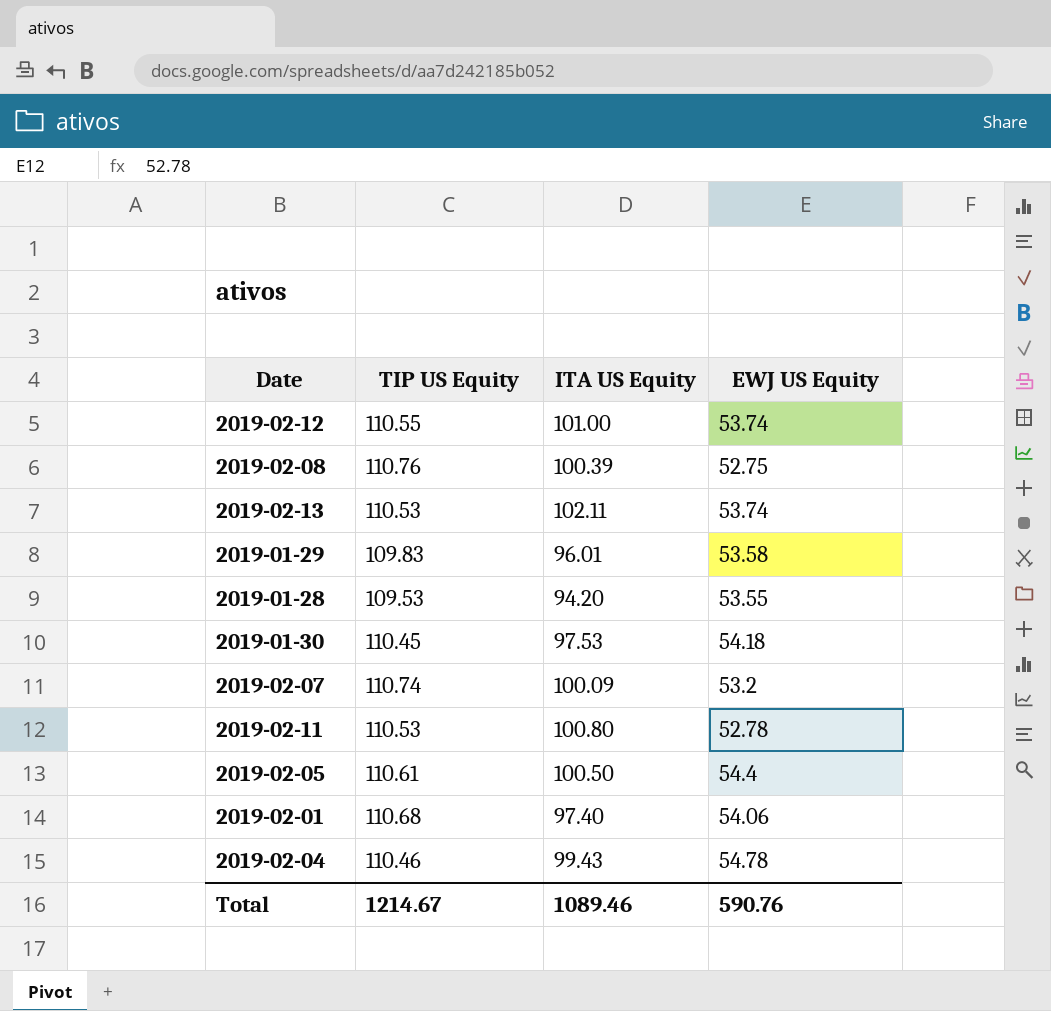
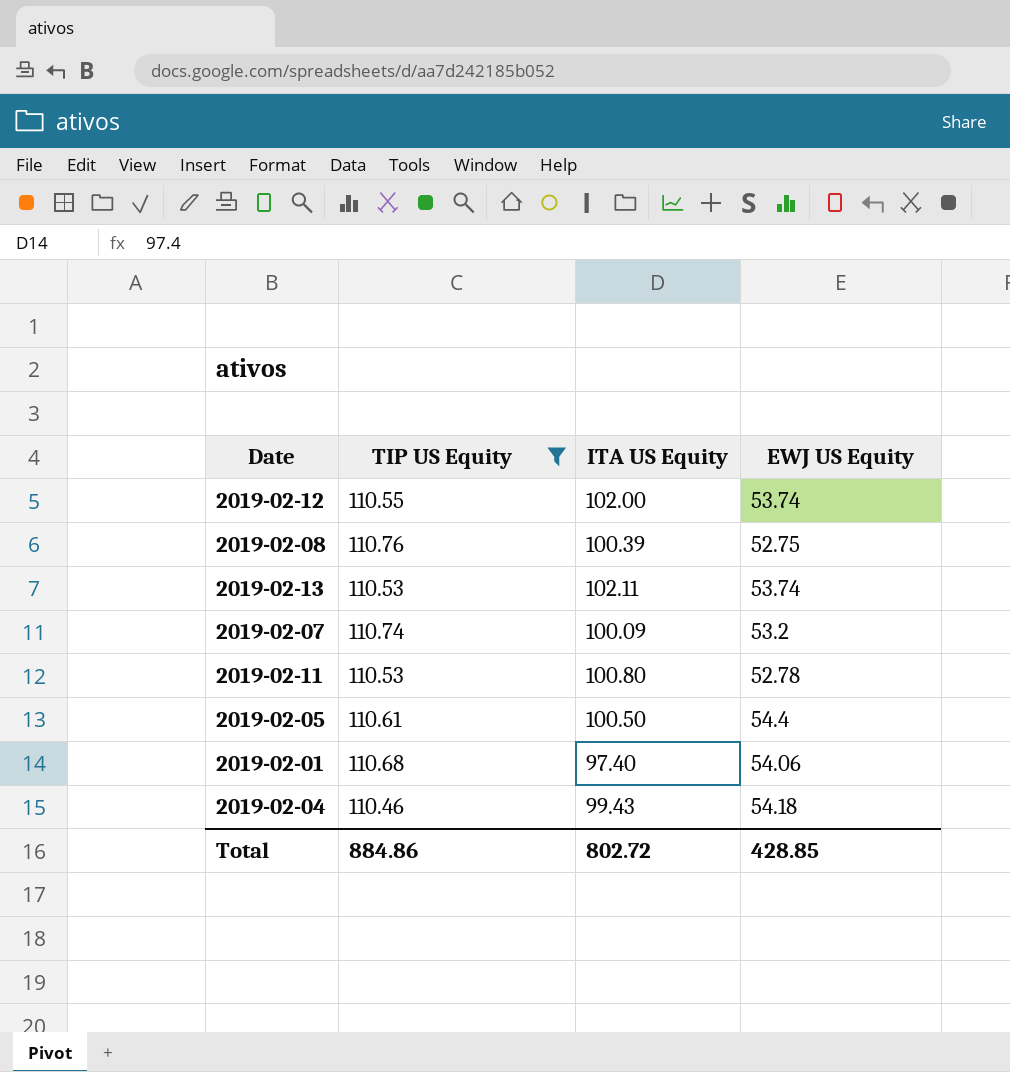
filter: none -> TIP US Equity >= 110.46
2019-02-12 | ITA US Equity: 101.00 -> 102.00
2019-02-04 | EWJ US Equity: 54.78 -> 54.18
Total | TIP US Equity: 1214.67 -> 884.86
Total | ITA US Equity: 1089.46 -> 802.72
Total | EWJ US Equity: 590.76 -> 428.85

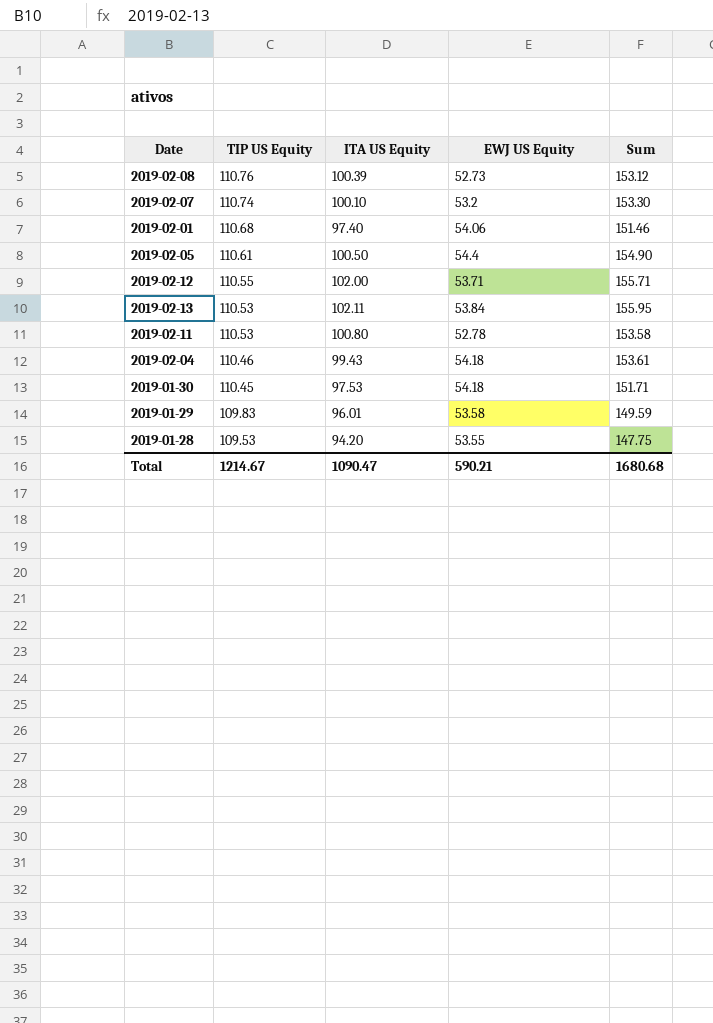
filter: TIP US Equity >= 110.46 -> none
row order: none -> TIP US Equity descending
column Sum | formula: none -> [ITA US Equity] + [EWJ US Equity]
2019-02-08 | EWJ US Equity: 52.75 -> 52.73
2019-02-07 | ITA US Equity: 100.09 -> 100.10
2019-02-12 | EWJ US Equity: 53.74 -> 53.71
2019-02-13 | EWJ US Equity: 53.74 -> 53.84
Total | TIP US Equity: 884.86 -> 1214.67
Total | ITA US Equity: 802.72 -> 1090.47
Total | EWJ US Equity: 428.85 -> 590.21

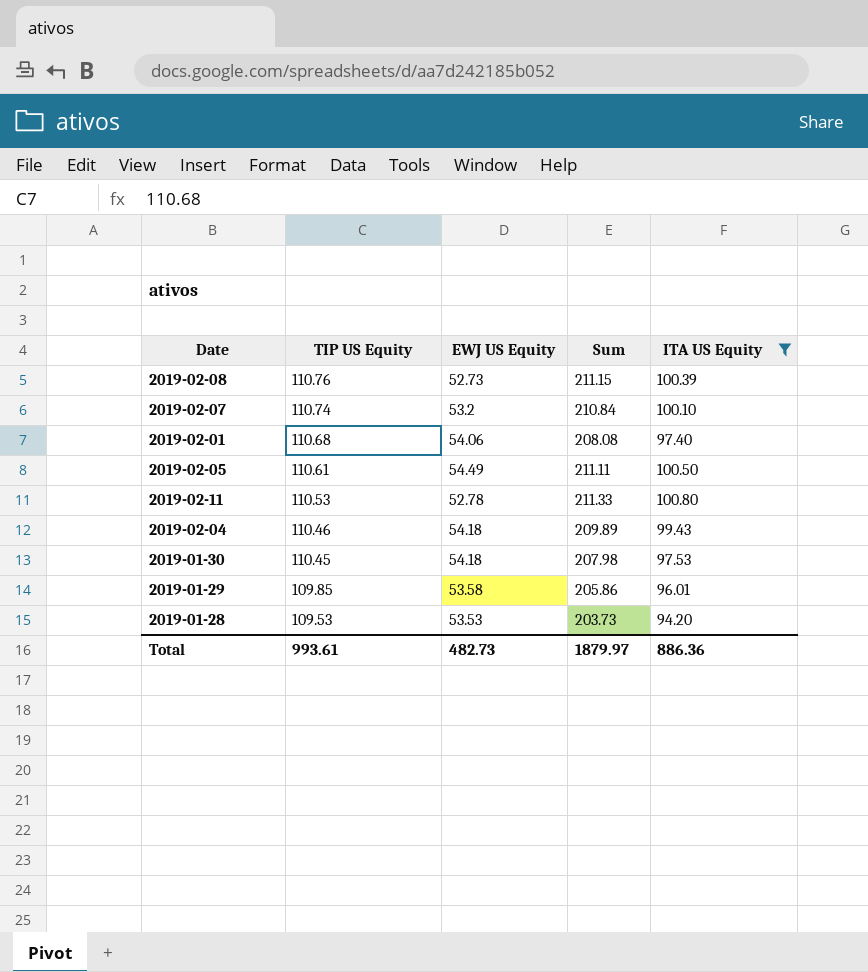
filter: none -> ITA US Equity <= 100.80
column Sum | formula: [ITA US Equity] + [EWJ US Equity] -> [TIP US Equity] + [ITA US Equity]
column ITA US Equity | position: 3 -> 5
2019-02-05 | EWJ US Equity: 54.4 -> 54.49
2019-01-29 | TIP US Equity: 109.83 -> 109.85
2019-01-28 | EWJ US Equity: 53.55 -> 53.53
Total | TIP US Equity: 1214.67 -> 993.61
Total | EWJ US Equity: 590.21 -> 482.73
Total | Sum: 1680.68 -> 1879.97
Total | ITA US Equity: 1090.47 -> 886.36

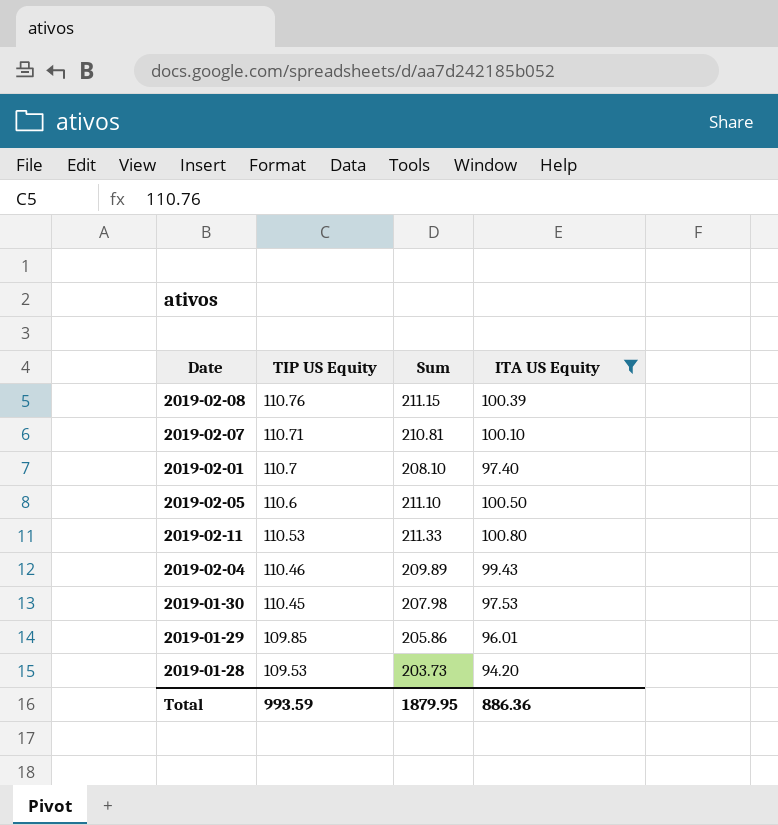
column EWJ US Equity | position: 3 -> none
2019-02-07 | TIP US Equity: 110.74 -> 110.71
2019-02-07 | Sum: 210.84 -> 210.81
2019-02-01 | TIP US Equity: 110.68 -> 110.7
2019-02-01 | Sum: 208.08 -> 208.10
2019-02-05 | TIP US Equity: 110.61 -> 110.6
2019-02-05 | Sum: 211.11 -> 211.10
Total | TIP US Equity: 993.61 -> 993.59
Total | Sum: 1879.97 -> 1879.95

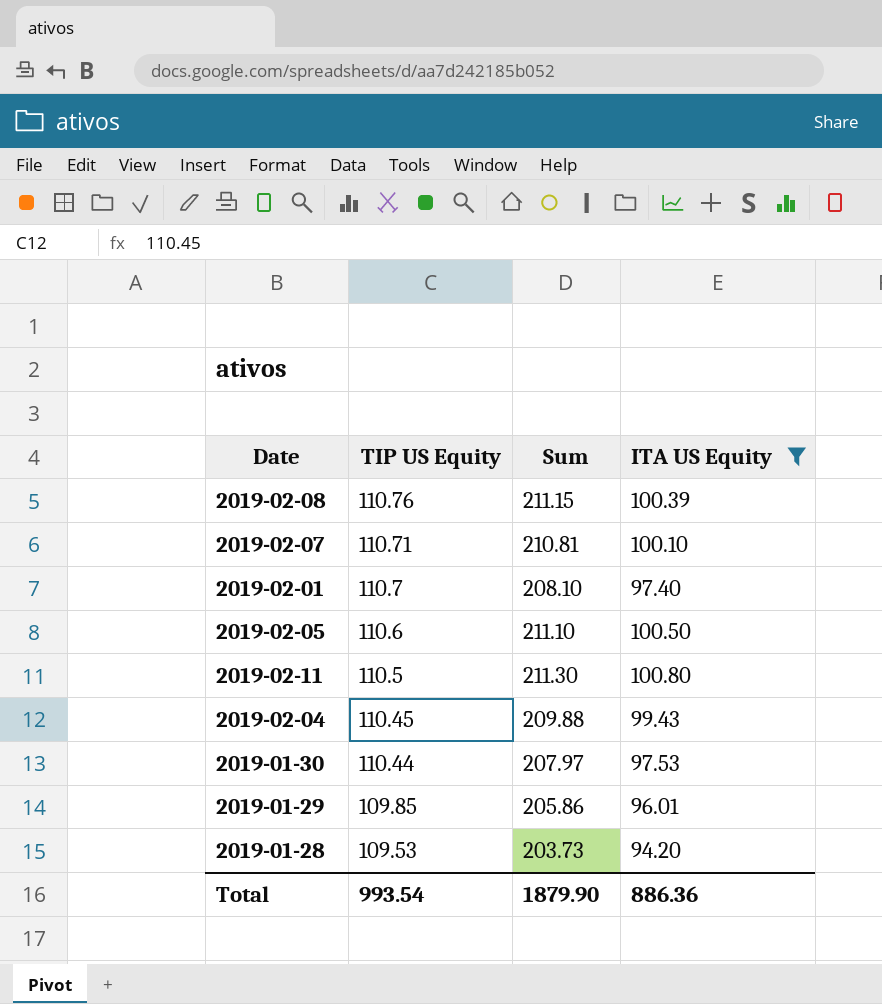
2019-02-11 | TIP US Equity: 110.53 -> 110.5
2019-02-11 | Sum: 211.33 -> 211.30
2019-02-04 | TIP US Equity: 110.46 -> 110.45
2019-02-04 | Sum: 209.89 -> 209.88
2019-01-30 | TIP US Equity: 110.45 -> 110.44
2019-01-30 | Sum: 207.98 -> 207.97
Total | TIP US Equity: 993.59 -> 993.54
Total | Sum: 1879.95 -> 1879.90

